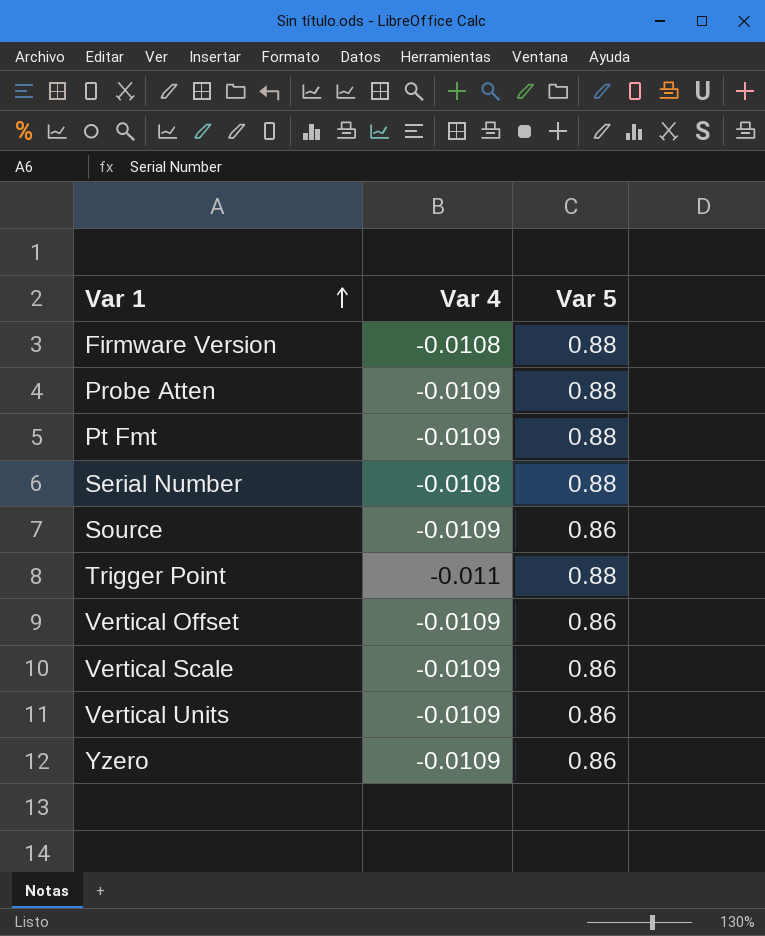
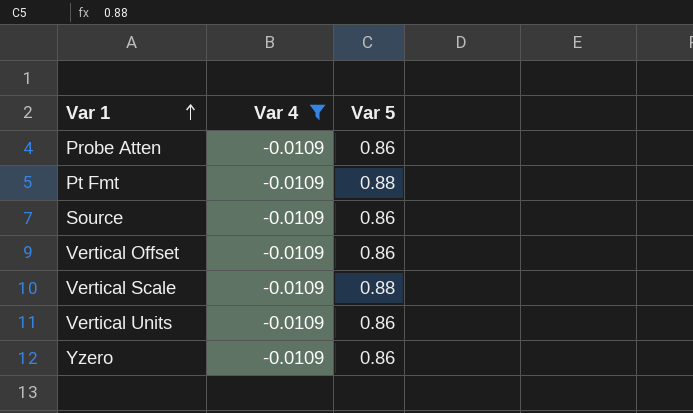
filter: none -> Var 4 = -0.0109
Probe Atten | Var 5: 0.88 -> 0.86
Vertical Scale | Var 5: 0.86 -> 0.88

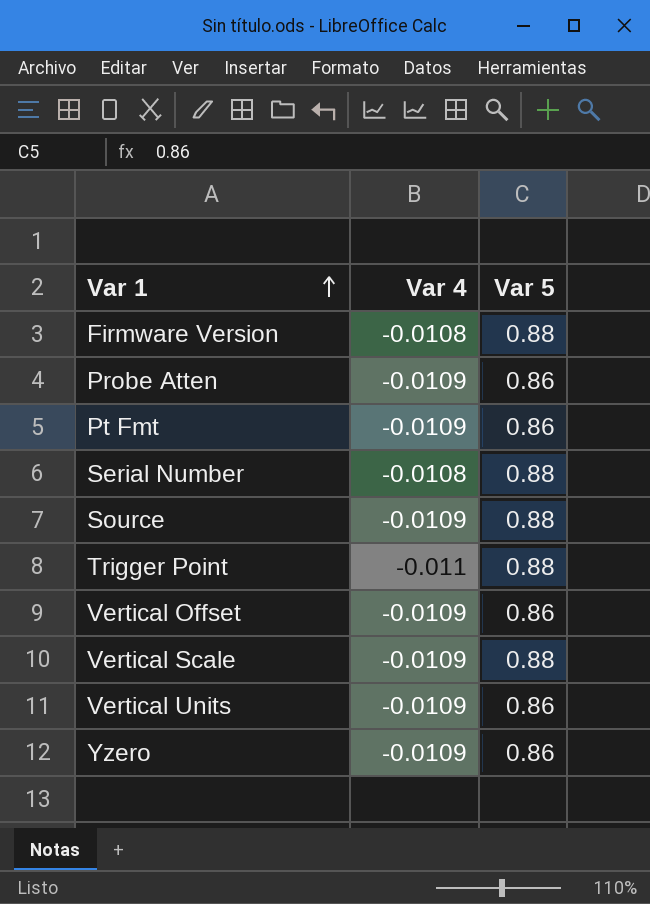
filter: Var 4 = -0.0109 -> none
Pt Fmt | Var 5: 0.88 -> 0.86
Source | Var 5: 0.86 -> 0.88

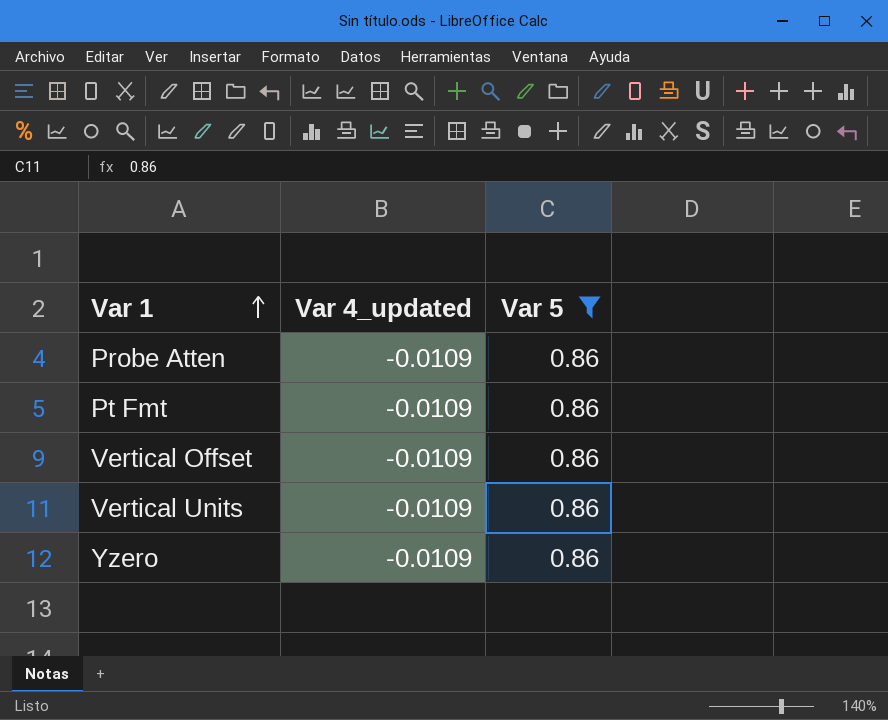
filter: none -> Var 5 = 0.86
column name: Var 4 -> Var 4_updated

